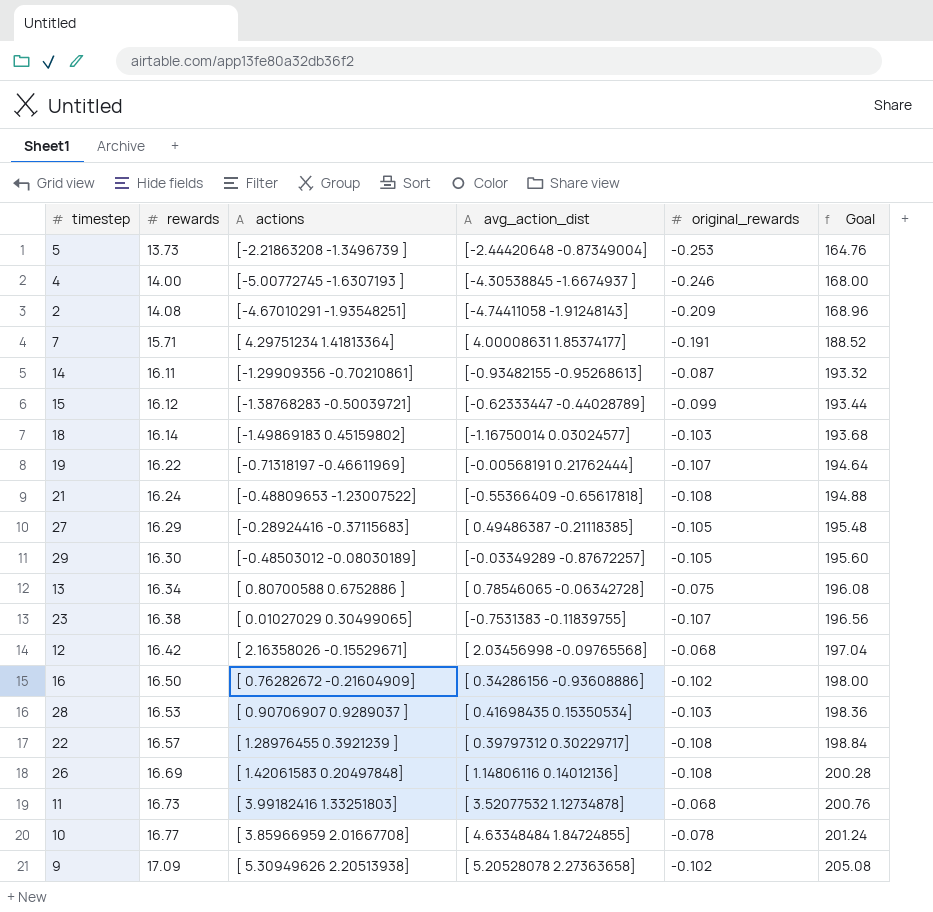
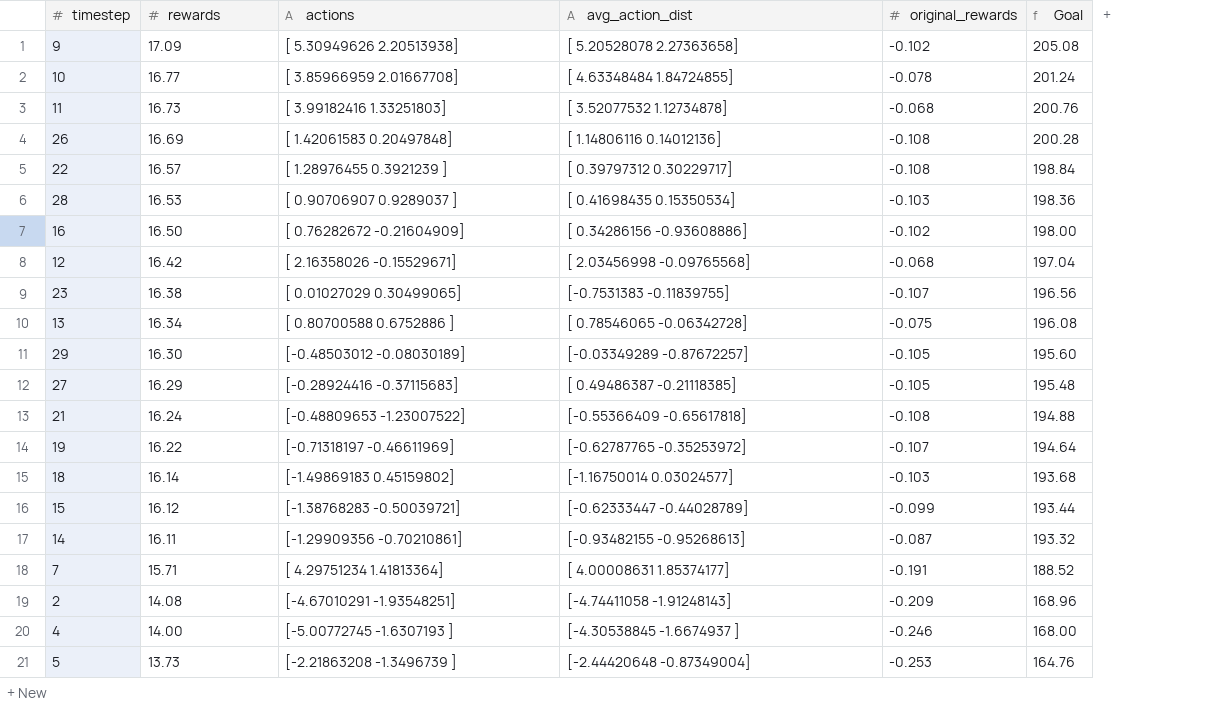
row order: rewards ascending -> rewards descending
19 | avg_action_dist: [-0.00568191 0.21762444] -> [-0.62787765 -0.35253972]

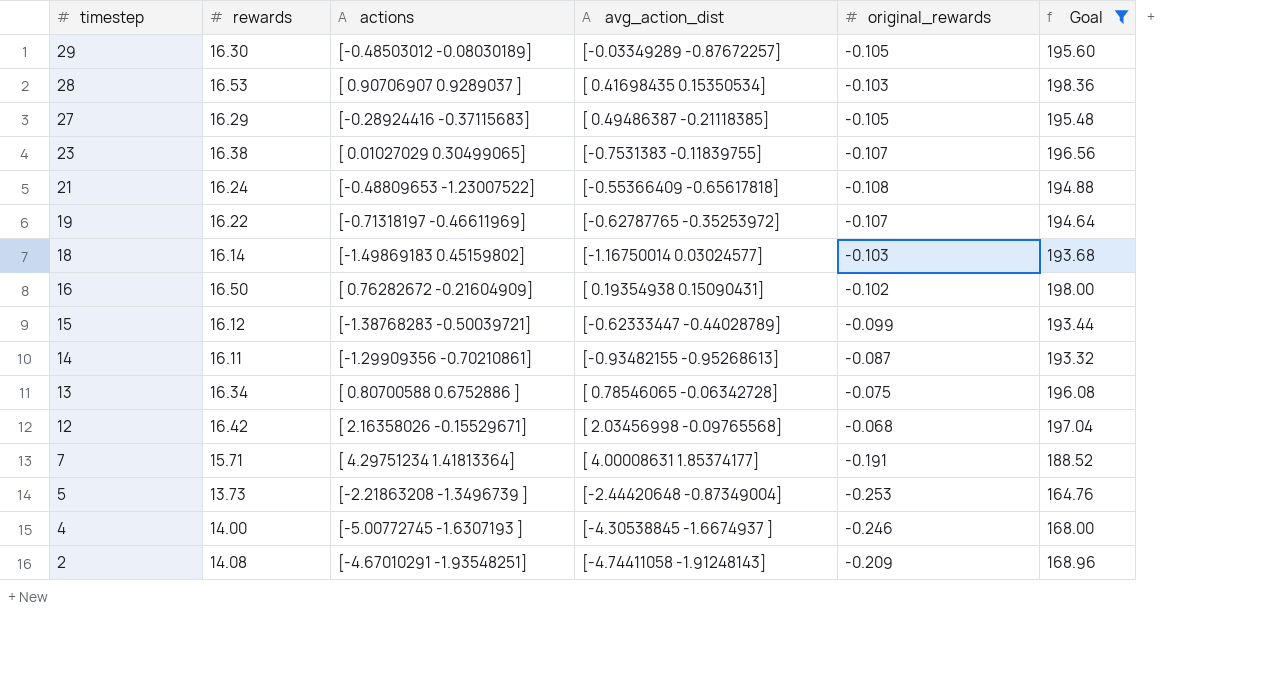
filter: none -> Goal <= 198.36
row order: rewards descending -> timestep descending
16 | avg_action_dist: [ 0.34286156 -0.93608886] -> [ 0.19354938 0.15090431]

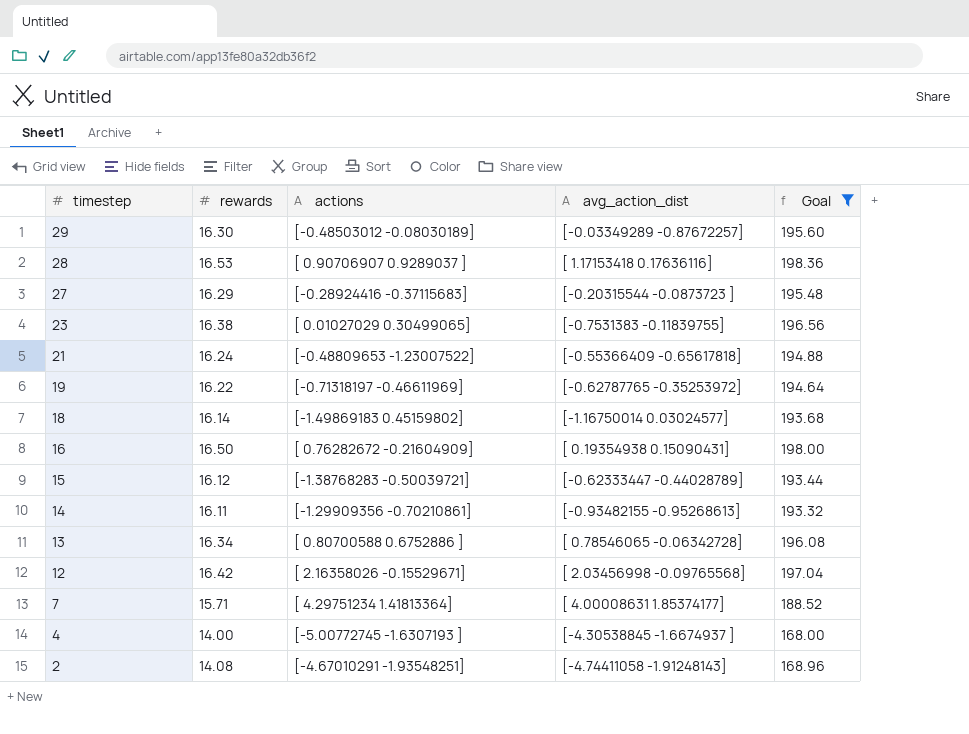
column original_rewards | position: 5 -> none
row 5: 13.73 | [-2.21863208 -1.3496739 ] | [-2.44420648 -0.87349004] | -0.253 | 164.76 -> none
28 | avg_action_dist: [ 0.41698435 0.15350534] -> [ 1.17153418 0.17636116]
27 | avg_action_dist: [ 0.49486387 -0.21118385] -> [-0.20315544 -0.0873723 ]

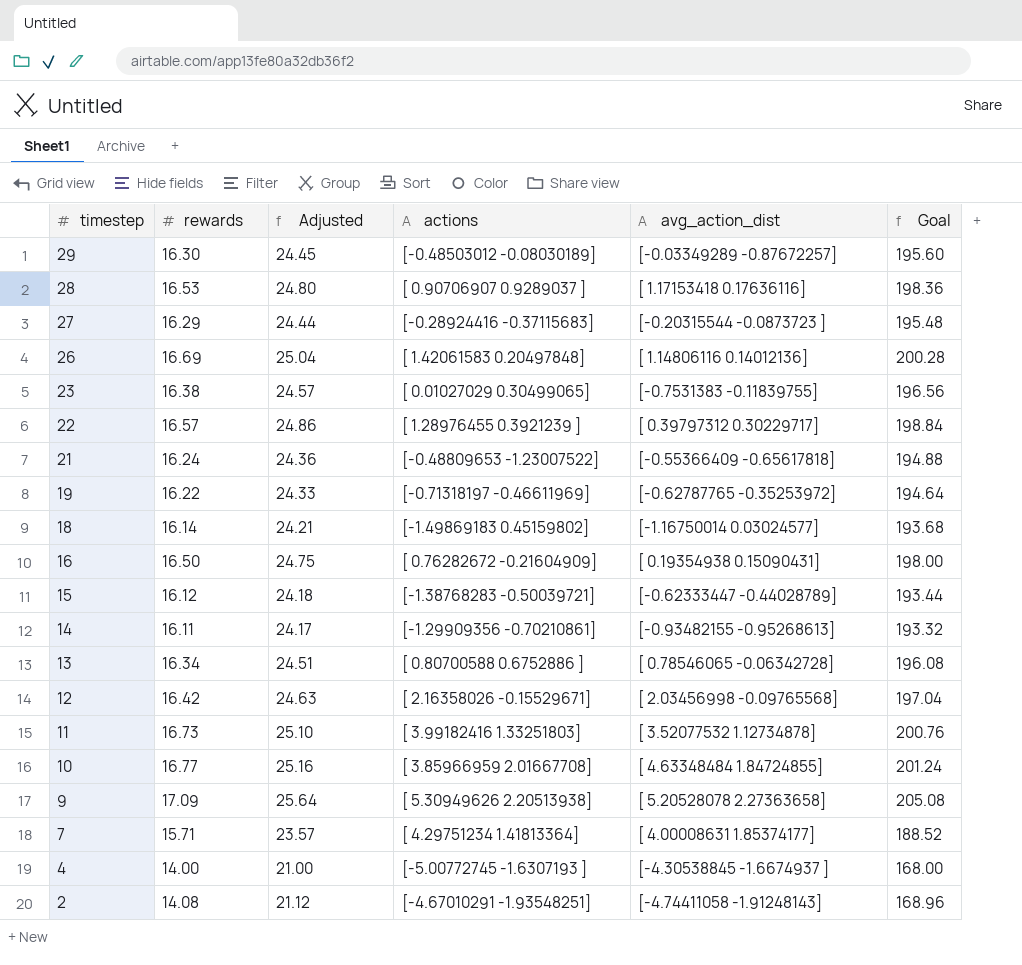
filter: Goal <= 198.36 -> none
column Adjusted | formula: none -> [rewards] * 1.5

